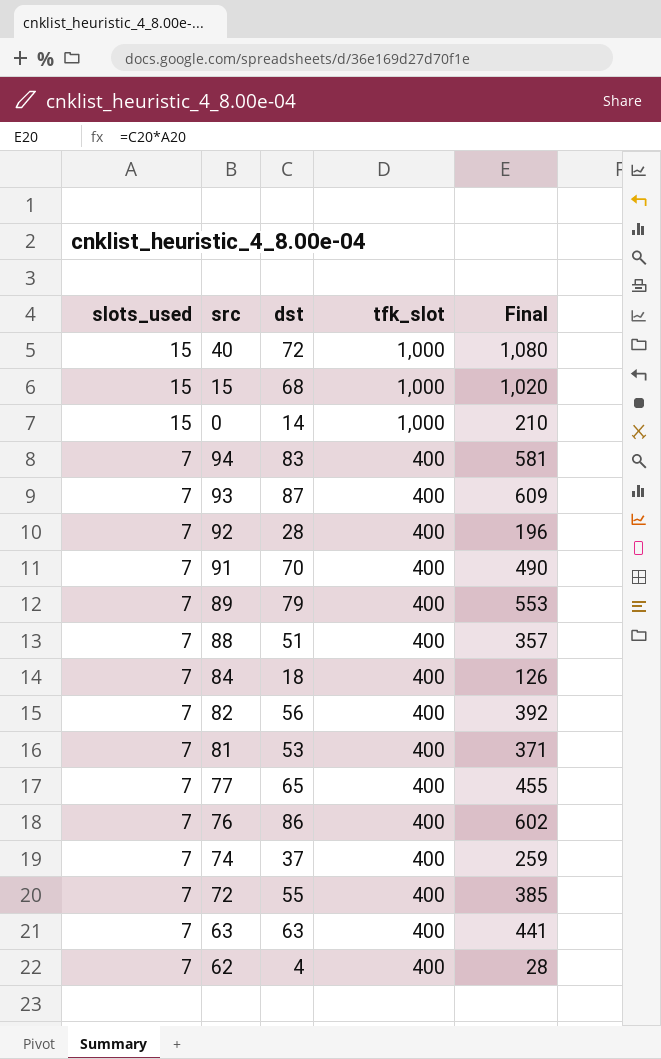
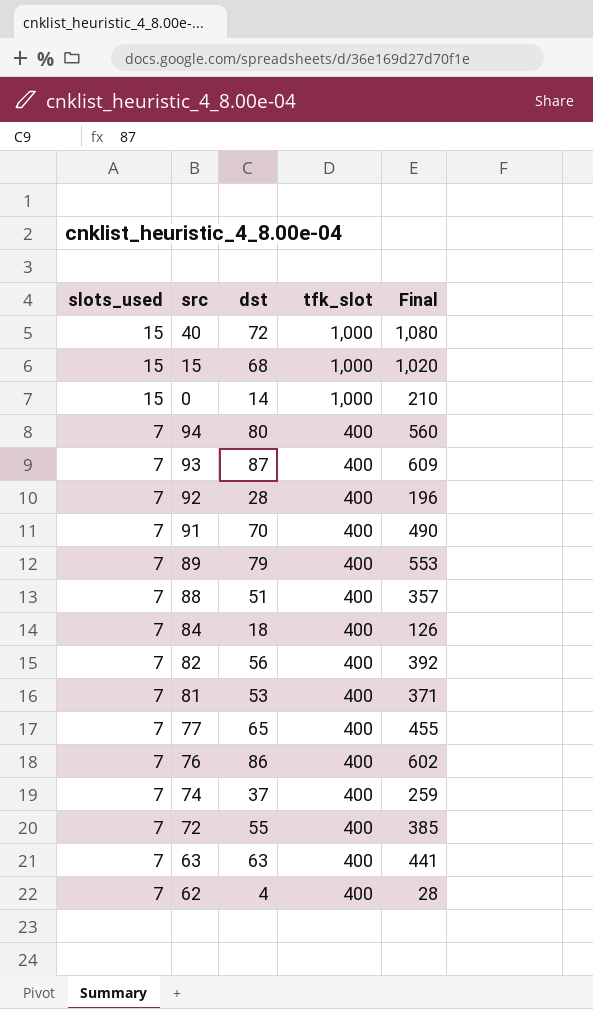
94 | dst: 83 -> 80
94 | Final: 581 -> 560

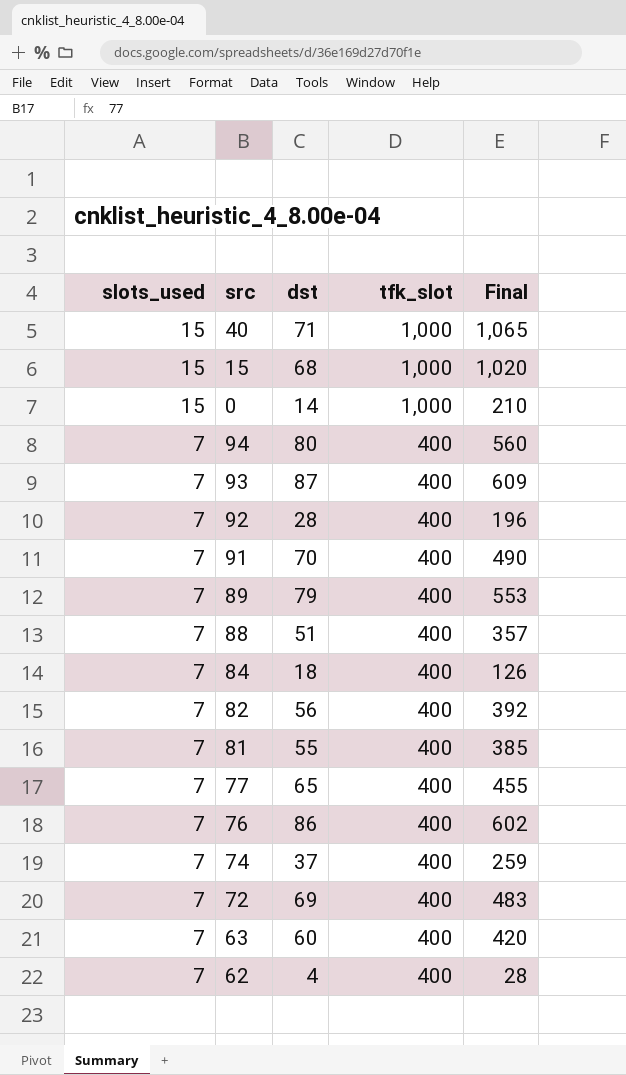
40 | dst: 72 -> 71
40 | Final: 1,080 -> 1,065
81 | dst: 53 -> 55
81 | Final: 371 -> 385
72 | dst: 55 -> 69
72 | Final: 385 -> 483
63 | dst: 63 -> 60
63 | Final: 441 -> 420

